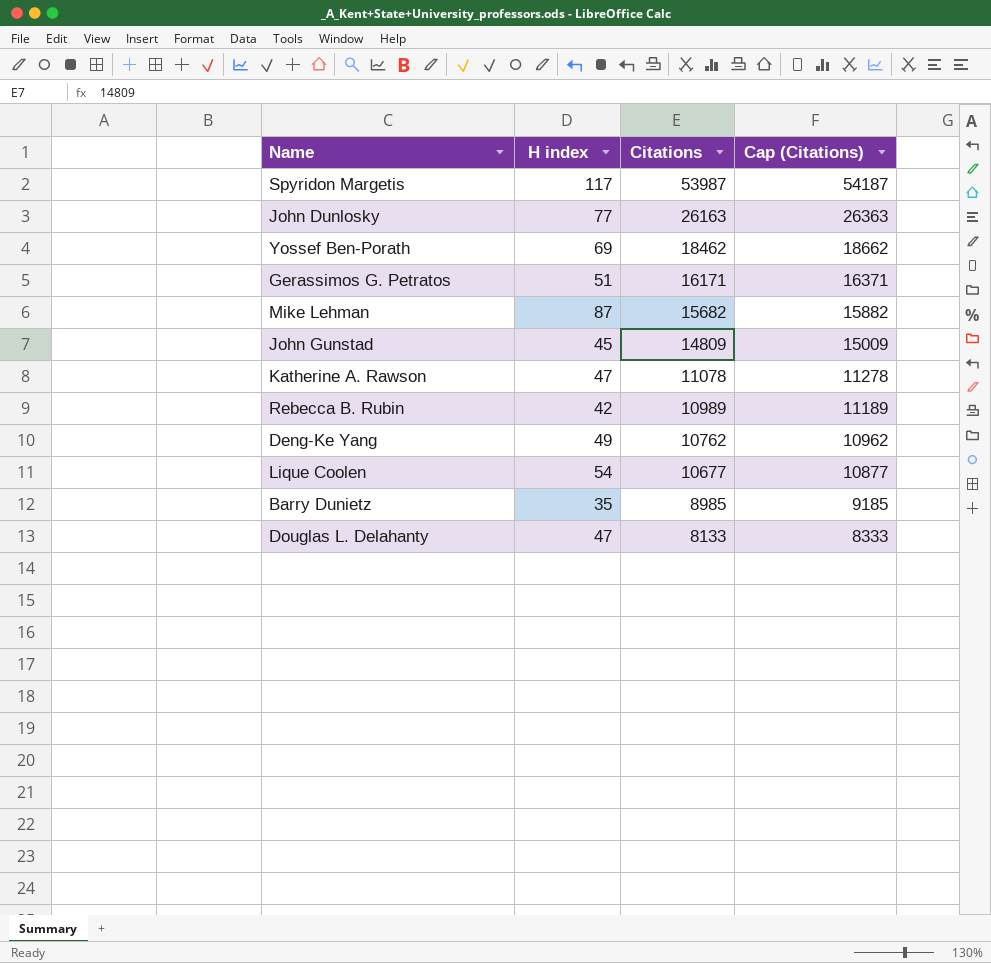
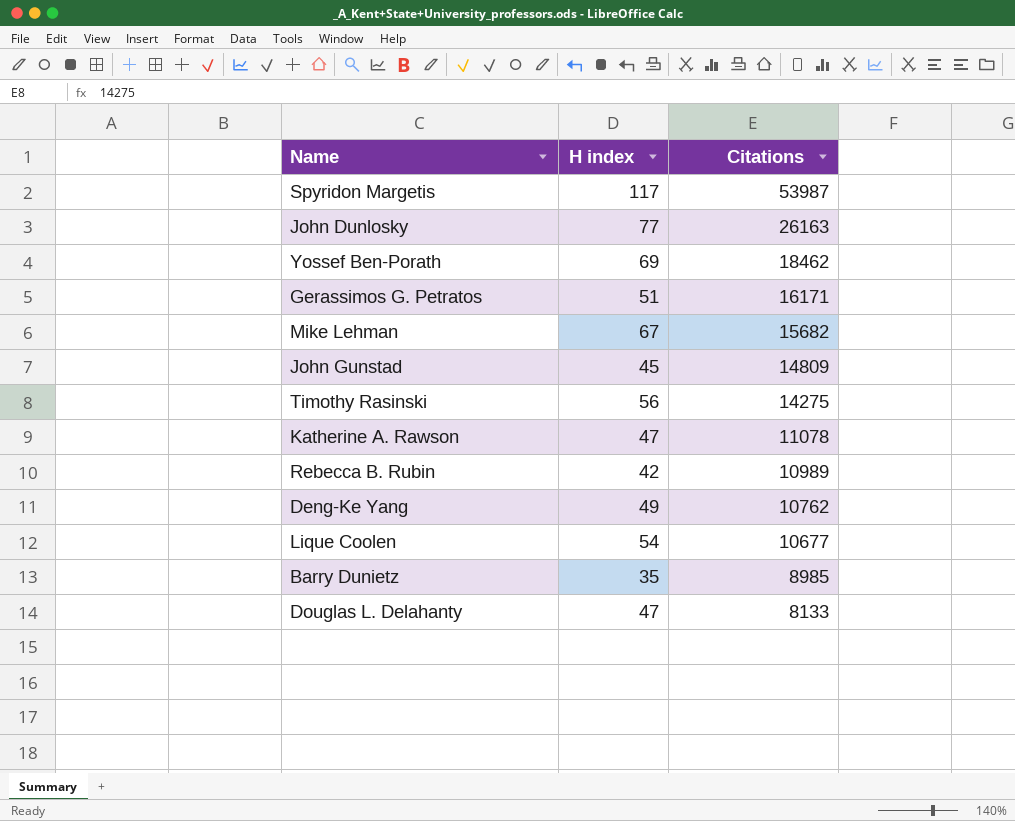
column Cap (Citations) | formula: [Citations] + 200 -> none
Mike Lehman | H index: 87 -> 67
row Timothy Rasinski: none -> 56 | 14275

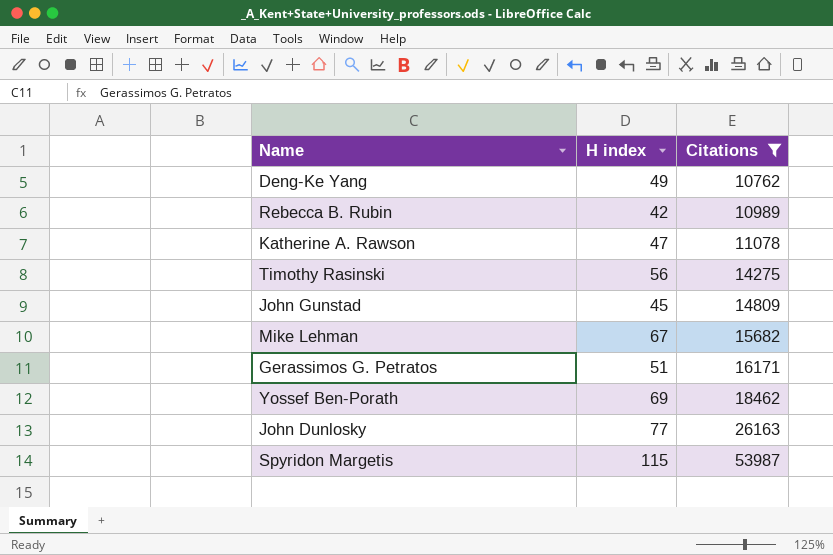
filter: none -> Citations >= 10762
row order: Citations descending -> Citations ascending
Spyridon Margetis | H index: 117 -> 115

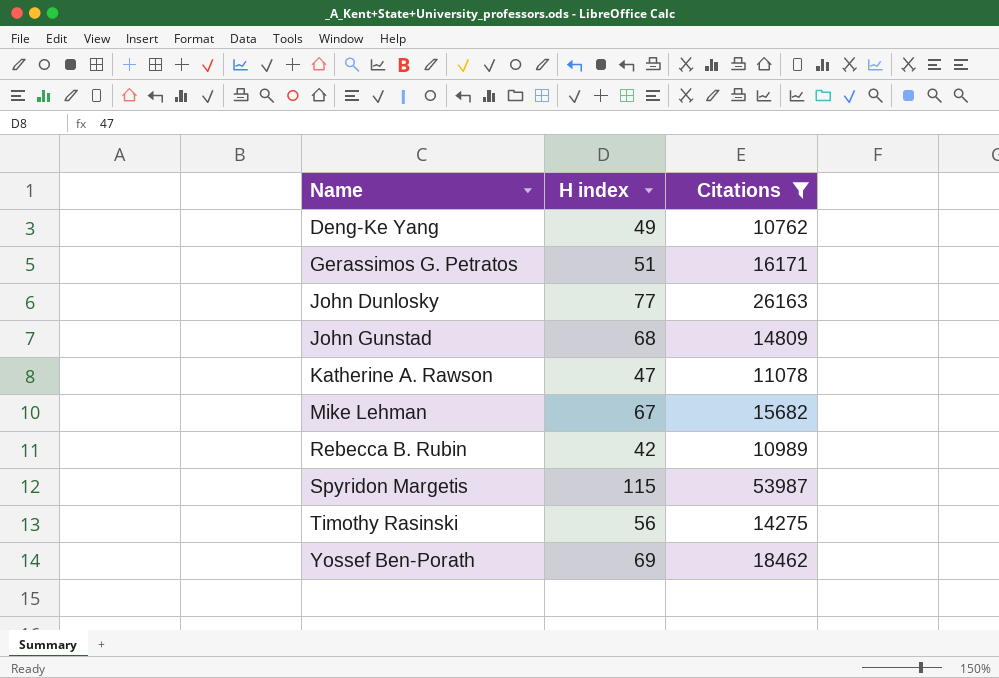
row order: Citations ascending -> Name ascending
John Gunstad | H index: 45 -> 68

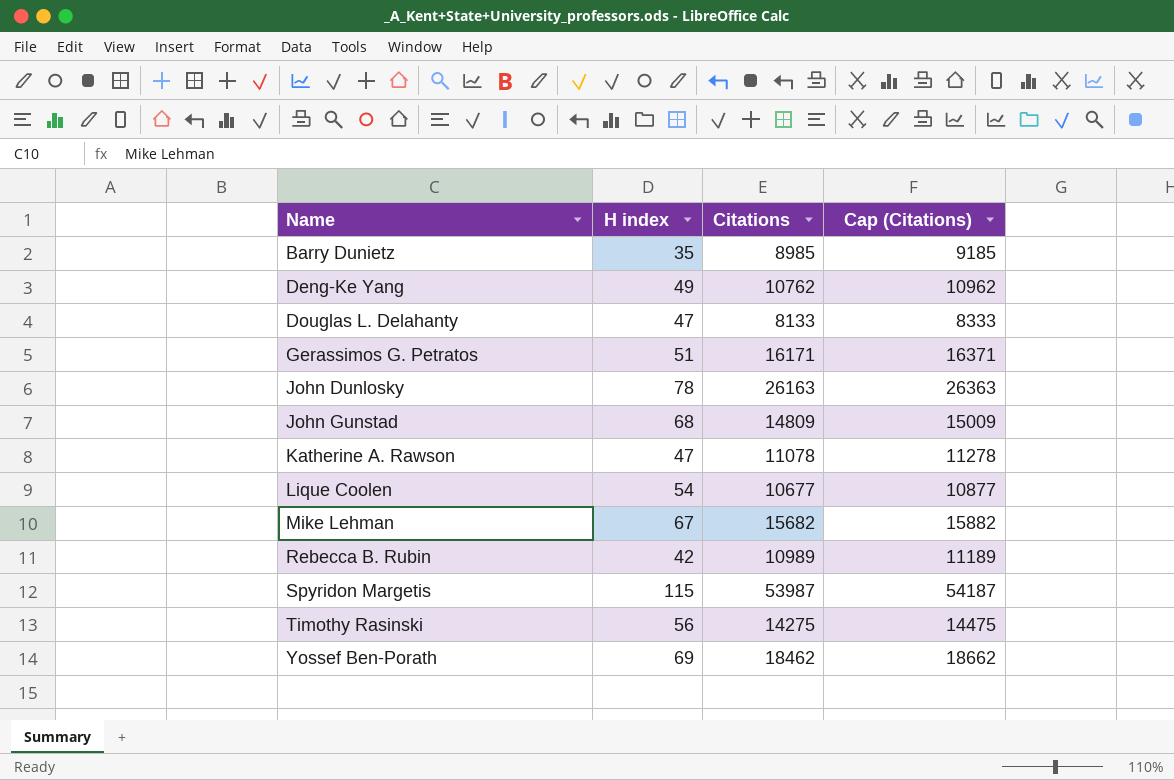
filter: Citations >= 10762 -> none
column Cap (Citations) | formula: none -> [Citations] + 200
John Dunlosky | H index: 77 -> 78

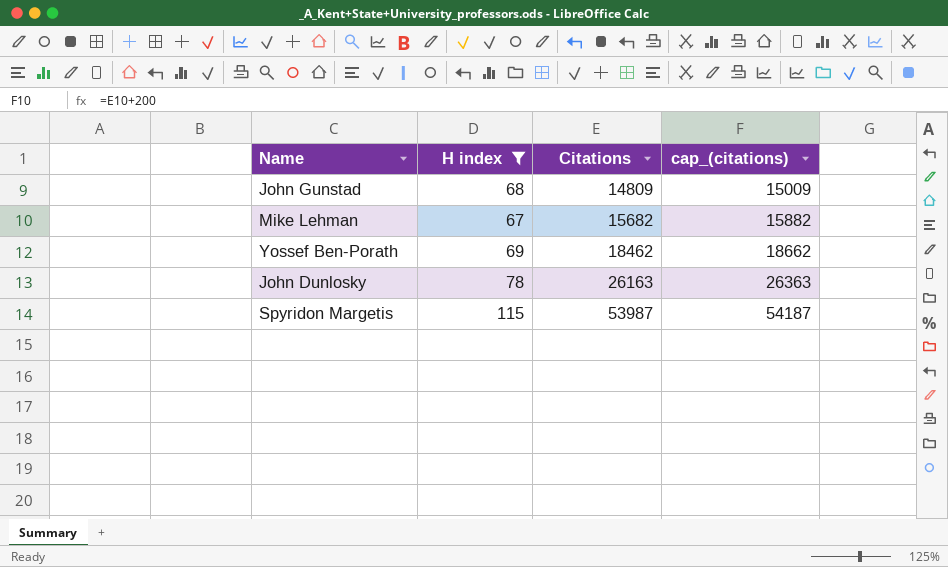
filter: none -> H index >= 67
row order: Name ascending -> Citations ascending
column name: Cap (Citations) -> cap_(citations)

